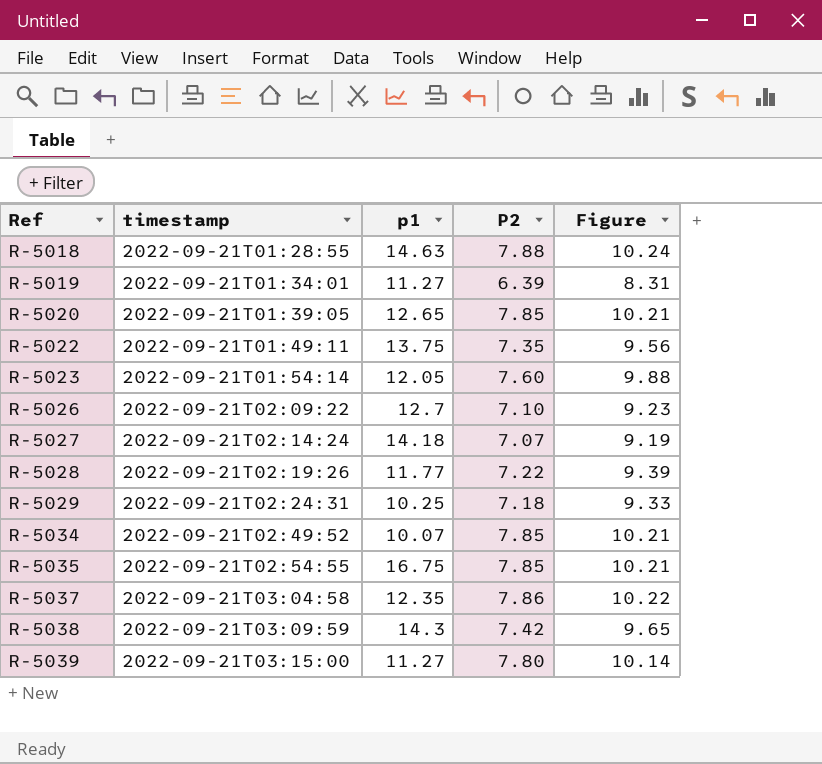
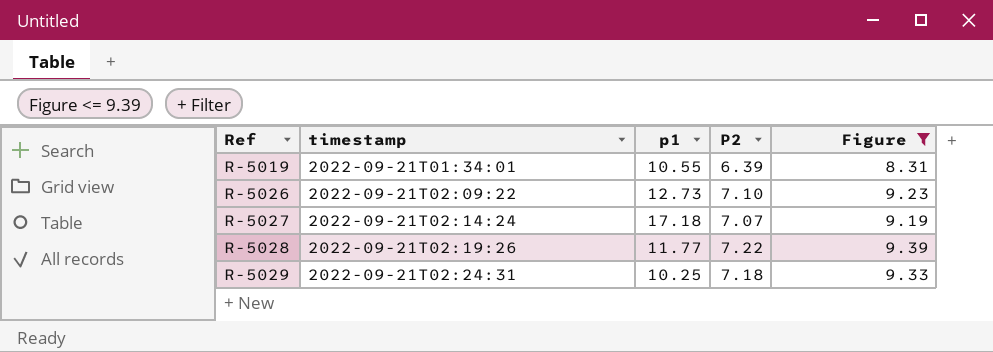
filter: none -> Figure <= 9.39
R-5019 | p1: 11.27 -> 10.55
R-5026 | p1: 12.7 -> 12.73
R-5027 | p1: 14.18 -> 17.18

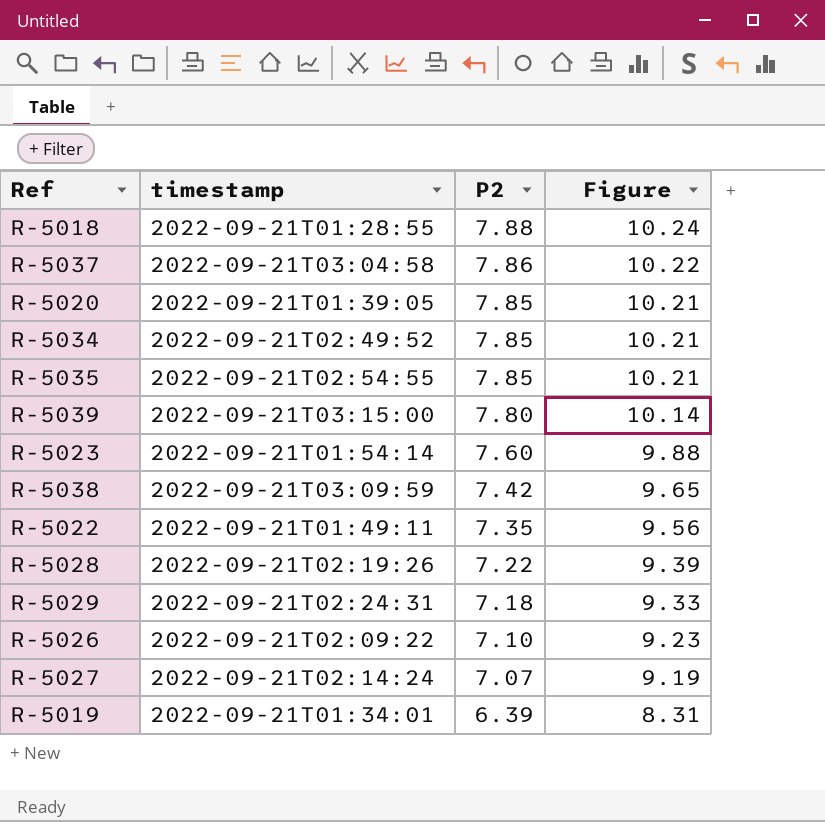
filter: Figure <= 9.39 -> none
row order: Ref ascending -> P2 descending
column p1 | position: 3 -> none

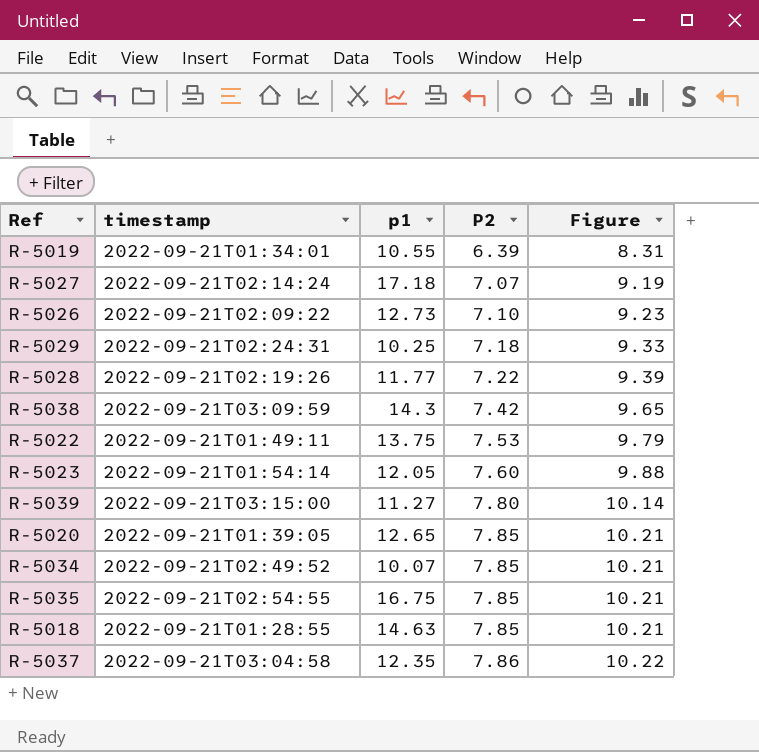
row order: P2 descending -> P2 ascending
column p1 | position: none -> 3
R-5022 | P2: 7.35 -> 7.53
R-5022 | Figure: 9.56 -> 9.79
R-5018 | P2: 7.88 -> 7.85
R-5018 | Figure: 10.24 -> 10.21

